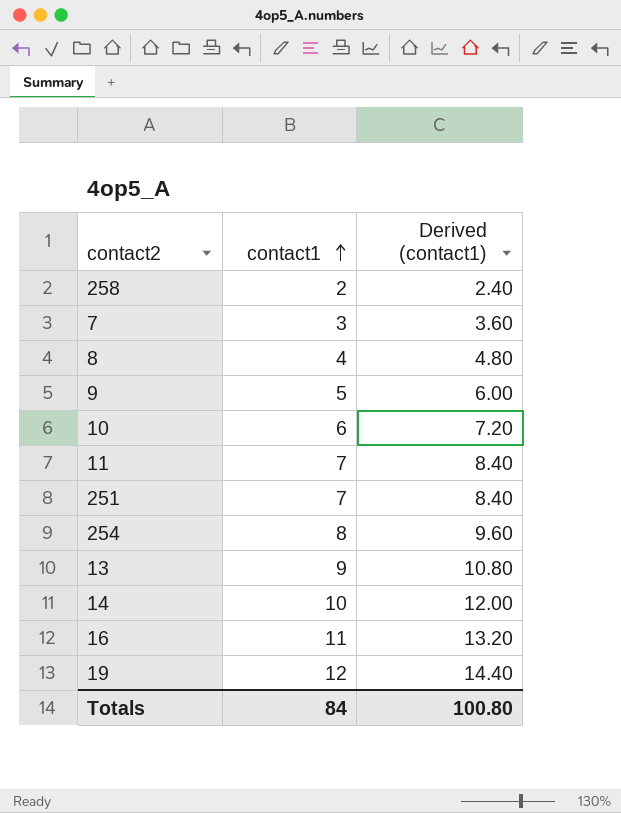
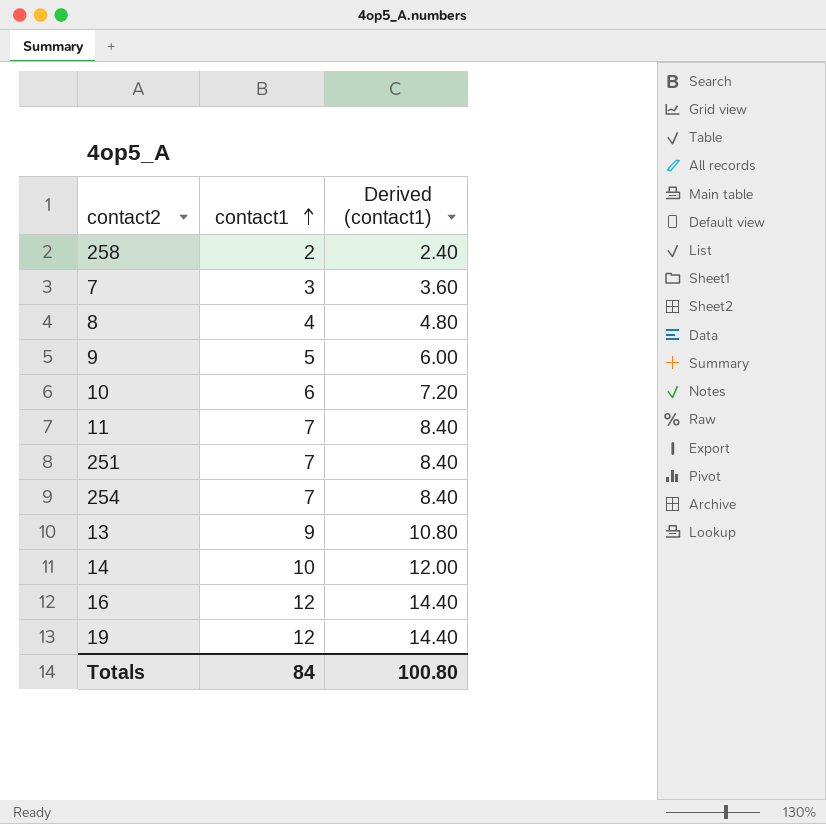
254 | contact1: 8 -> 7
254 | Derived (contact1): 9.60 -> 8.40
16 | contact1: 11 -> 12
16 | Derived (contact1): 13.20 -> 14.40

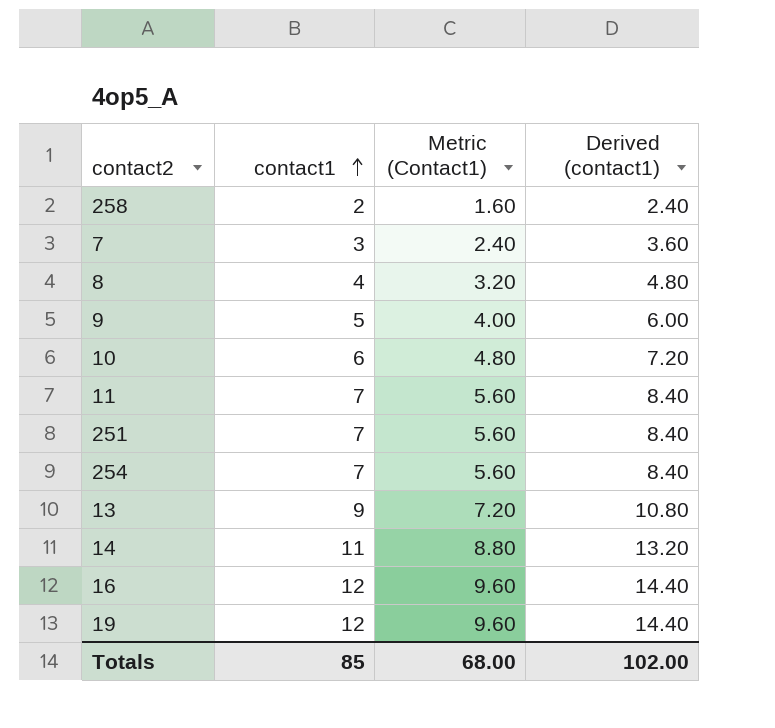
column Metric (Contact1) | formula: none -> [contact1] * 0.8
14 | contact1: 10 -> 11
14 | Derived (contact1): 12.00 -> 13.20
Totals | contact1: 84 -> 85
Totals | Derived (contact1): 100.80 -> 102.00

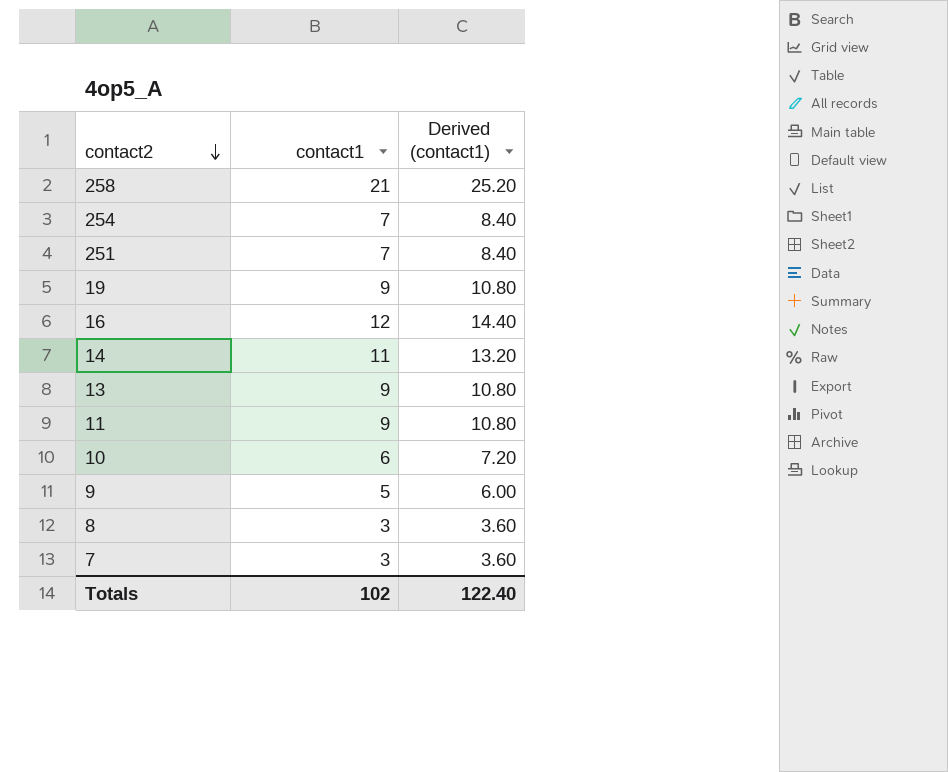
row order: contact1 ascending -> contact2 descending
column Metric (Contact1) | formula: [contact1] * 0.8 -> none
258 | contact1: 2 -> 21
258 | Derived (contact1): 2.40 -> 25.20
19 | contact1: 12 -> 9
19 | Derived (contact1): 14.40 -> 10.80
11 | contact1: 7 -> 9
11 | Derived (contact1): 8.40 -> 10.80
8 | contact1: 4 -> 3
8 | Derived (contact1): 4.80 -> 3.60
Totals | contact1: 85 -> 102
Totals | Derived (contact1): 102.00 -> 122.40

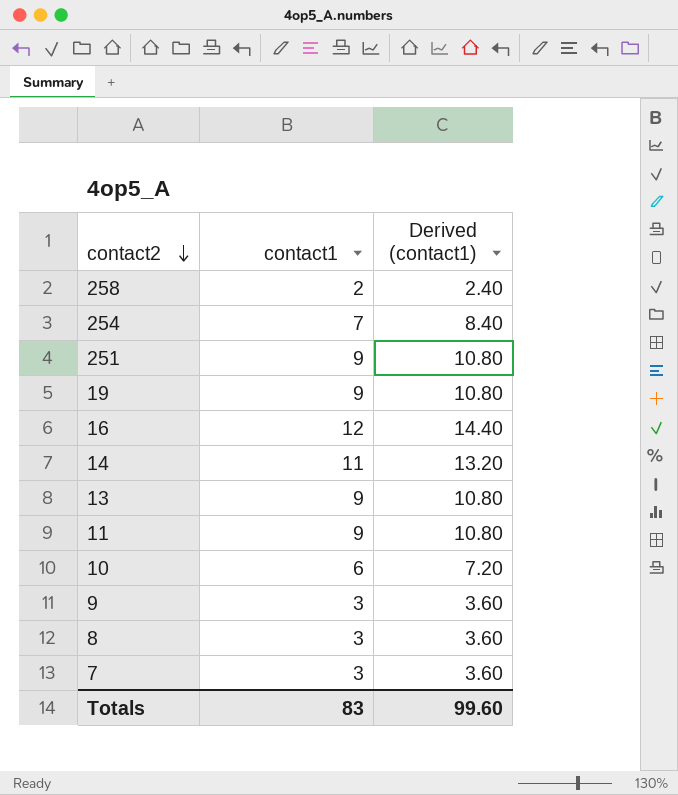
258 | contact1: 21 -> 2
258 | Derived (contact1): 25.20 -> 2.40
251 | contact1: 7 -> 9
251 | Derived (contact1): 8.40 -> 10.80
9 | contact1: 5 -> 3
9 | Derived (contact1): 6.00 -> 3.60
Totals | contact1: 102 -> 83
Totals | Derived (contact1): 122.40 -> 99.60

